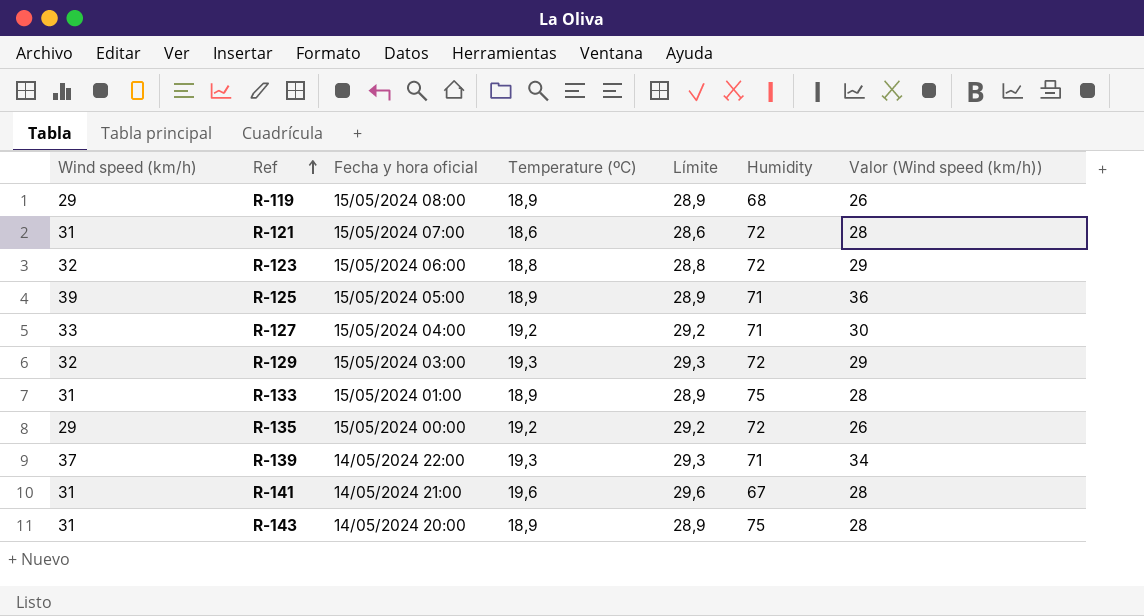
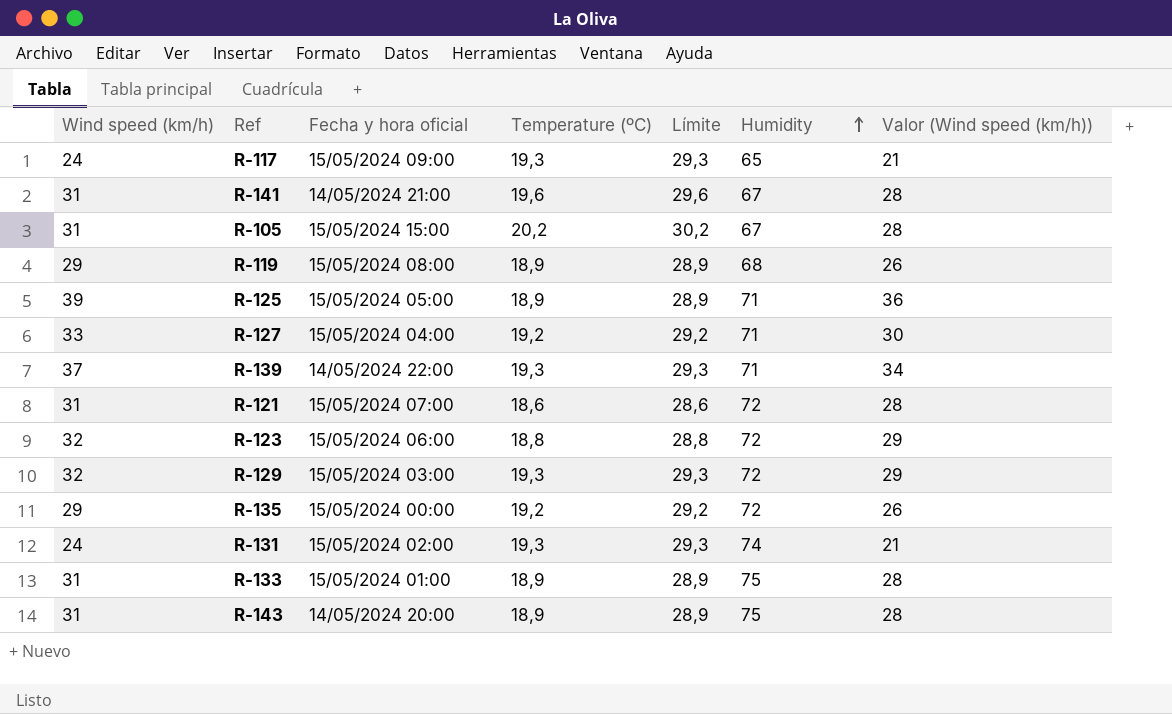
row order: Ref ascending -> Humidity ascending
row R-117: none -> 24 | 15/05/2024 09:00 | 19,3 | 29,3 | 65 | 21
row R-105: none -> 31 | 15/05/2024 15:00 | 20,2 | 30,2 | 67 | 28
row R-131: none -> 24 | 15/05/2024 02:00 | 19,3 | 29,3 | 74 | 21

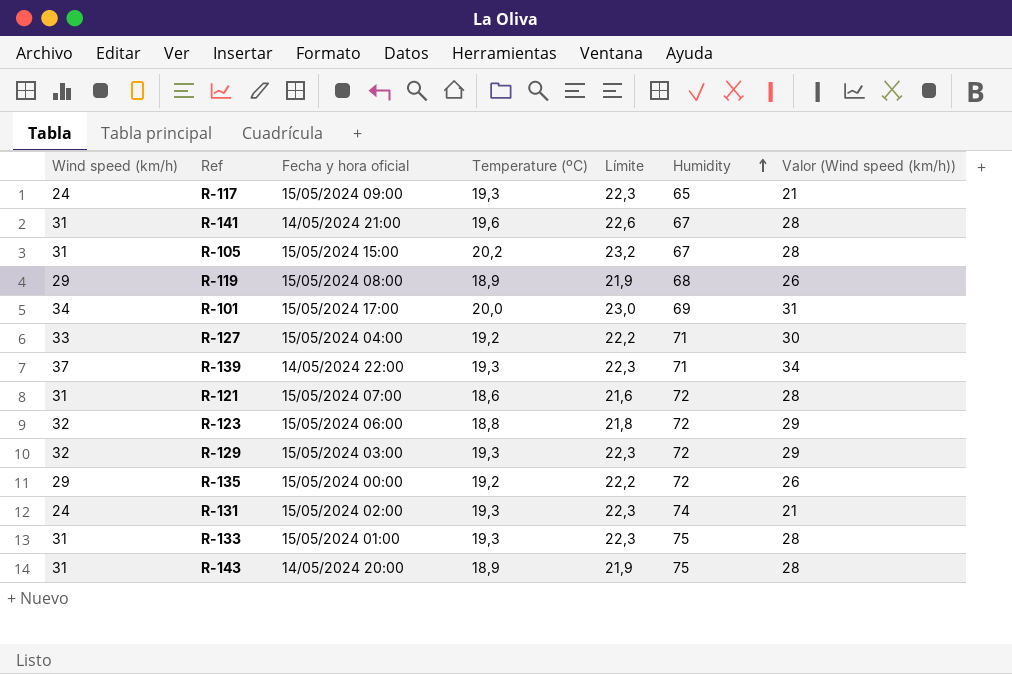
column Límite | formula: [Temperature (ºC)] + 10 -> [Temperature (ºC)] + 3
row R-125: 39 | 15/05/2024 05:00 | 18,9 | 28,9 | 71 | 36 -> none
row R-101: none -> 34 | 15/05/2024 17:00 | 20,0 | 23,0 | 69 | 31
R-133 | Temperature (ºC): 18,9 -> 19,3

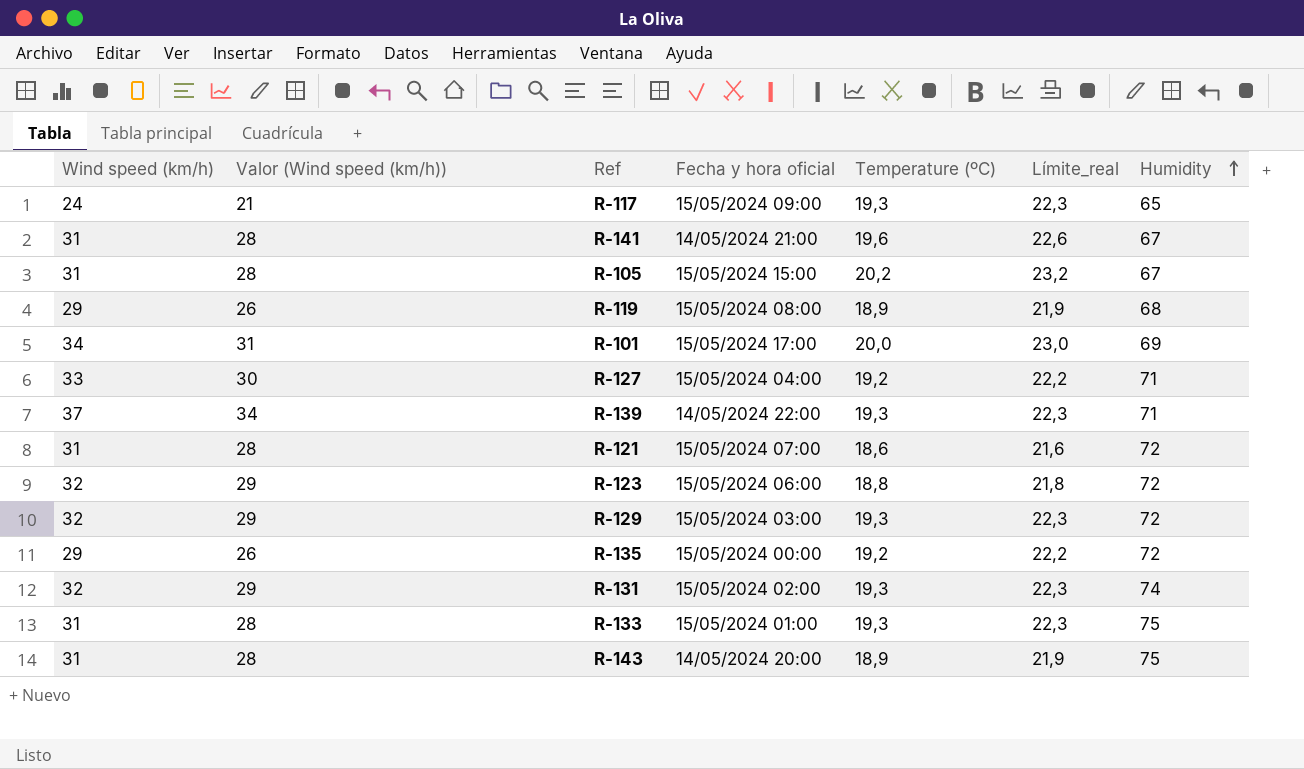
column Valor (Wind speed (km/h)) | position: 7 -> 2
column name: Límite -> Límite_real
R-131 | Wind speed (km/h): 24 -> 32
R-131 | Valor (Wind speed (km/h)): 21 -> 29

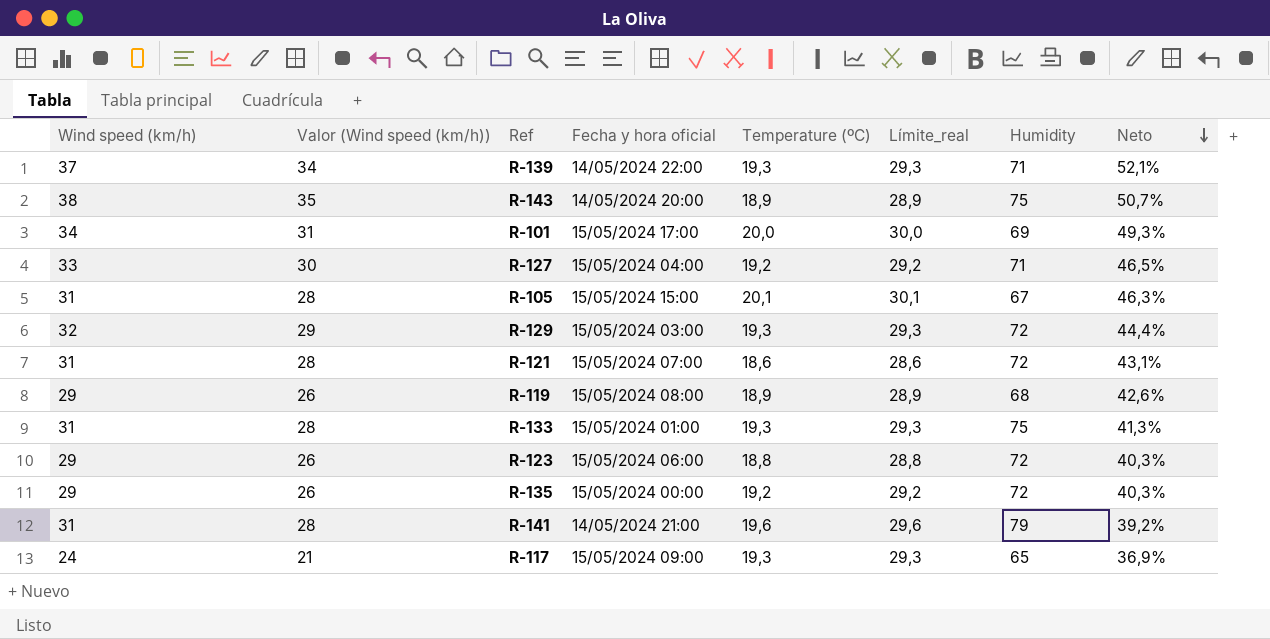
row order: Humidity ascending -> Neto descending
column Límite_real | formula: [Temperature (ºC)] + 3 -> [Temperature (ºC)] + 10
column Neto | formula: none -> [Wind speed (km/h)] / [Humidity]
row R-131: 32 | 29 | 15/05/2024 02:00 | 19,3 | 22,3 | 74 -> none
R-143 | Wind speed (km/h): 31 -> 38
R-143 | Valor (Wind speed (km/h)): 28 -> 35
R-105 | Temperature (ºC): 20,2 -> 20,1
R-123 | Wind speed (km/h): 32 -> 29
R-123 | Valor (Wind speed (km/h)): 29 -> 26
R-141 | Humidity: 67 -> 79

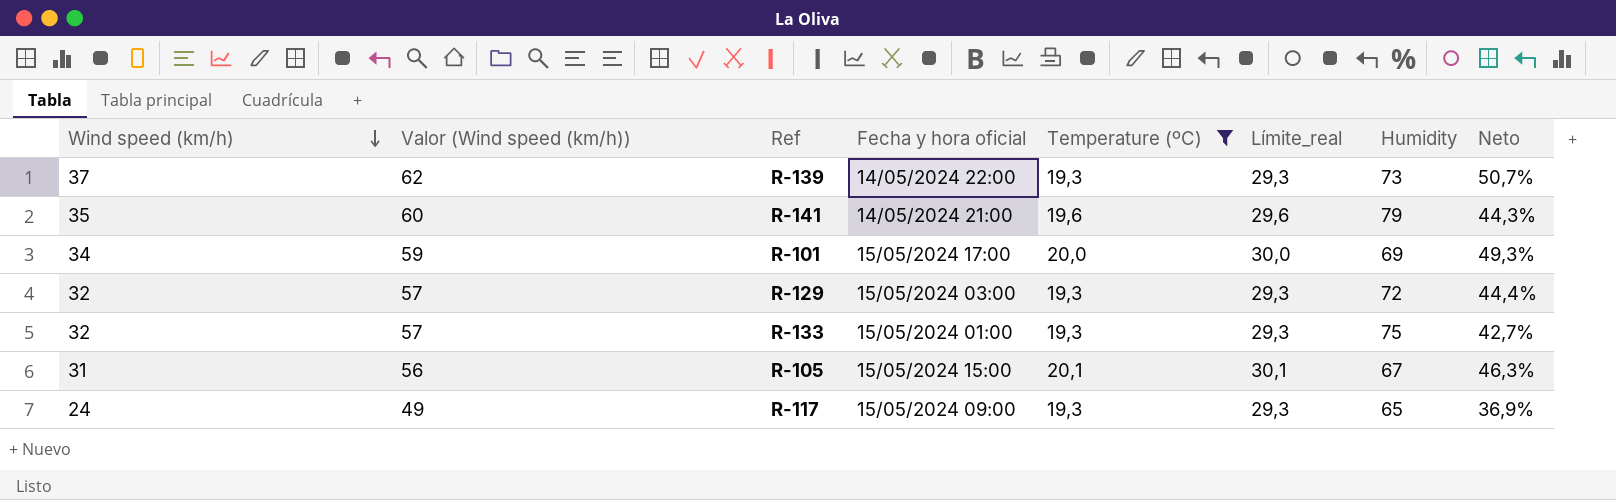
filter: none -> Temperature (ºC) >= 19,3
row order: Neto descending -> Wind speed (km/h) descending
column Valor (Wind speed (km/h)) | formula: [Wind speed (km/h)] - 3 -> [Wind speed (km/h)] + 25
R-139 | Humidity: 71 -> 73
R-139 | Neto: 52,1% -> 50,7%
R-141 | Wind speed (km/h): 31 -> 35
R-141 | Neto: 39,2% -> 44,3%
R-133 | Wind speed (km/h): 31 -> 32
R-133 | Neto: 41,3% -> 42,7%

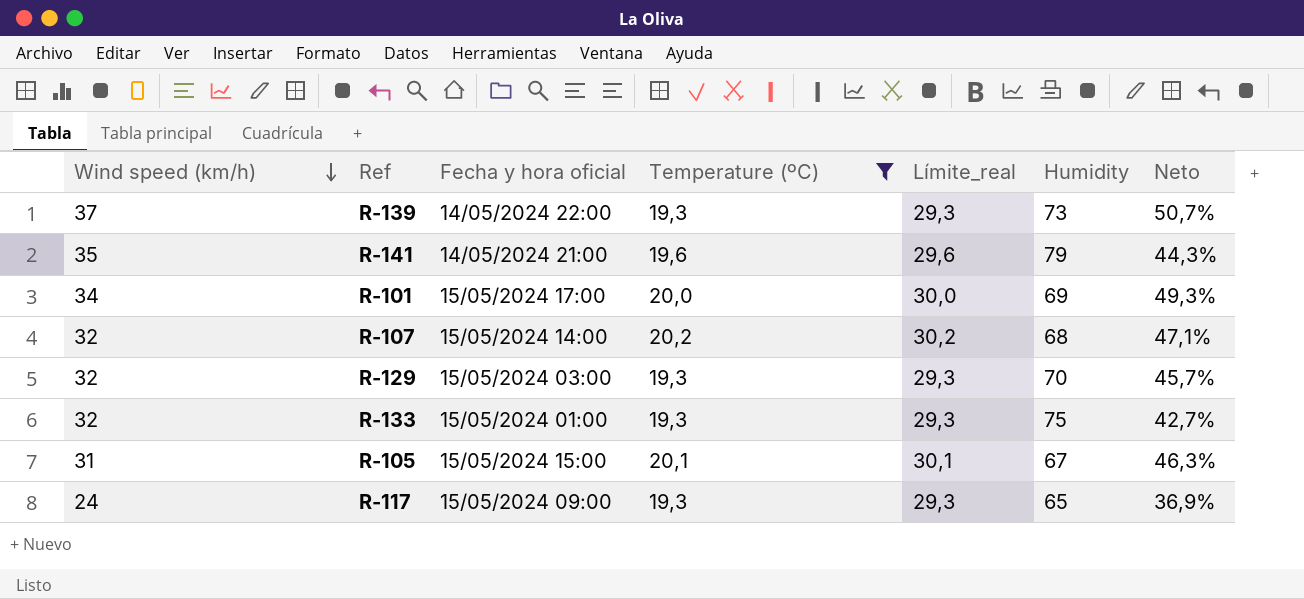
column Valor (Wind speed (km/h)) | formula: [Wind speed (km/h)] + 25 -> none
row R-107: none -> 32 | 15/05/2024 14:00 | 20,2 | 30,2 | 68 | 47,1%
R-129 | Humidity: 72 -> 70
R-129 | Neto: 44,4% -> 45,7%

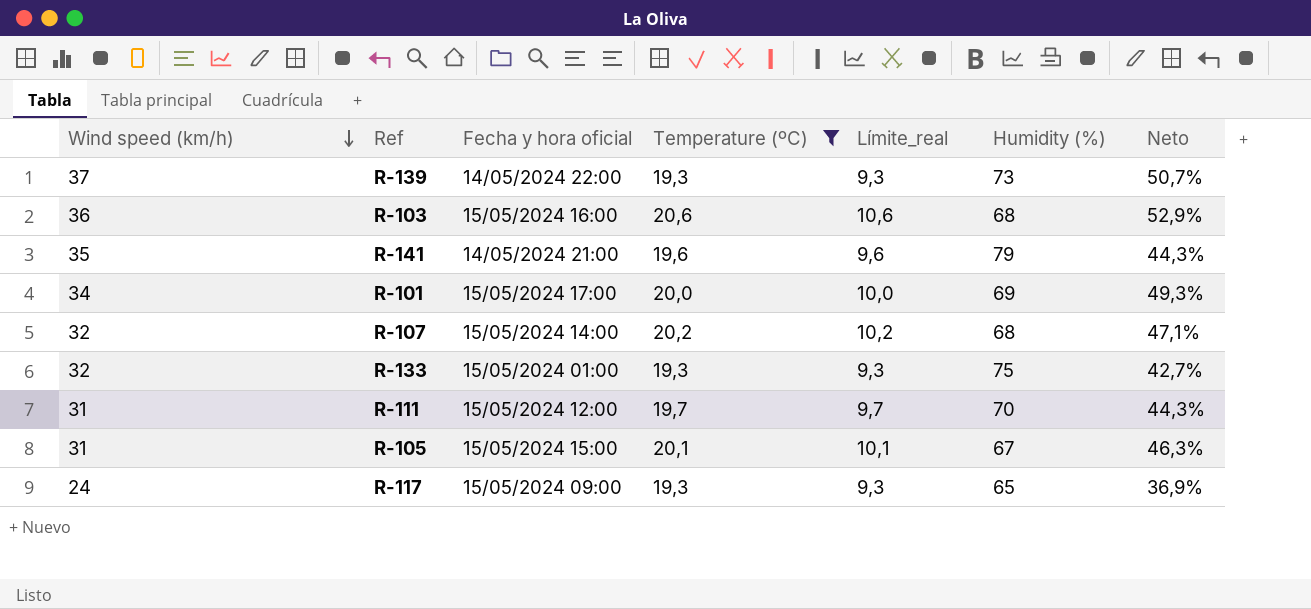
column Límite_real | formula: [Temperature (ºC)] + 10 -> [Temperature (ºC)] - 10
column name: Humidity -> Humidity (%)
row R-129: 32 | 15/05/2024 03:00 | 19,3 | 29,3 | 70 | 45,7% -> none
row R-103: none -> 36 | 15/05/2024 16:00 | 20,6 | 10,6 | 68 | 52,9%
row R-111: none -> 31 | 15/05/2024 12:00 | 19,7 | 9,7 | 70 | 44,3%

